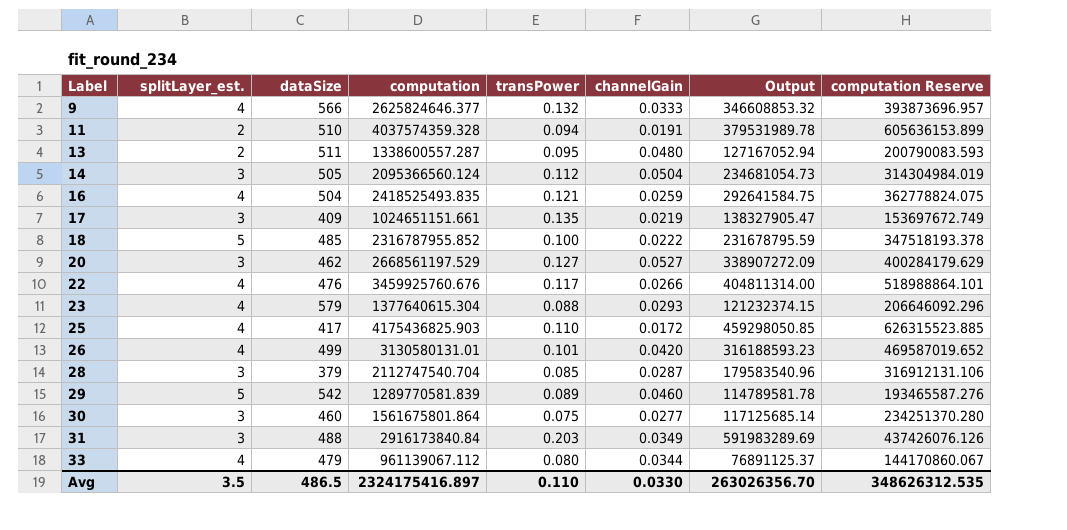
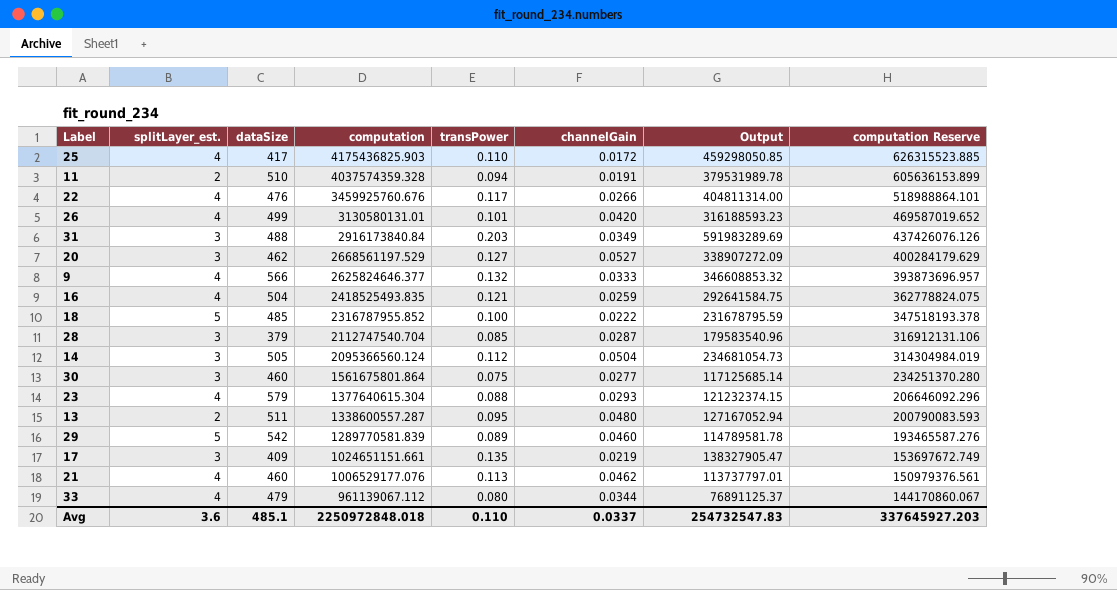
row order: Label ascending -> computation descending
row 21: none -> 4 | 460 | 1006529177.076 | 0.113 | 0.0462 | 113737797.01 | 150979376.561
Avg | splitLayer_est.: 3.5 -> 3.6
Avg | dataSize: 486.5 -> 485.1
Avg | computation: 2324175416.897 -> 2250972848.018
Avg | channelGain: 0.0330 -> 0.0337
Avg | Output: 263026356.70 -> 254732547.83
Avg | computation Reserve: 348626312.535 -> 337645927.203

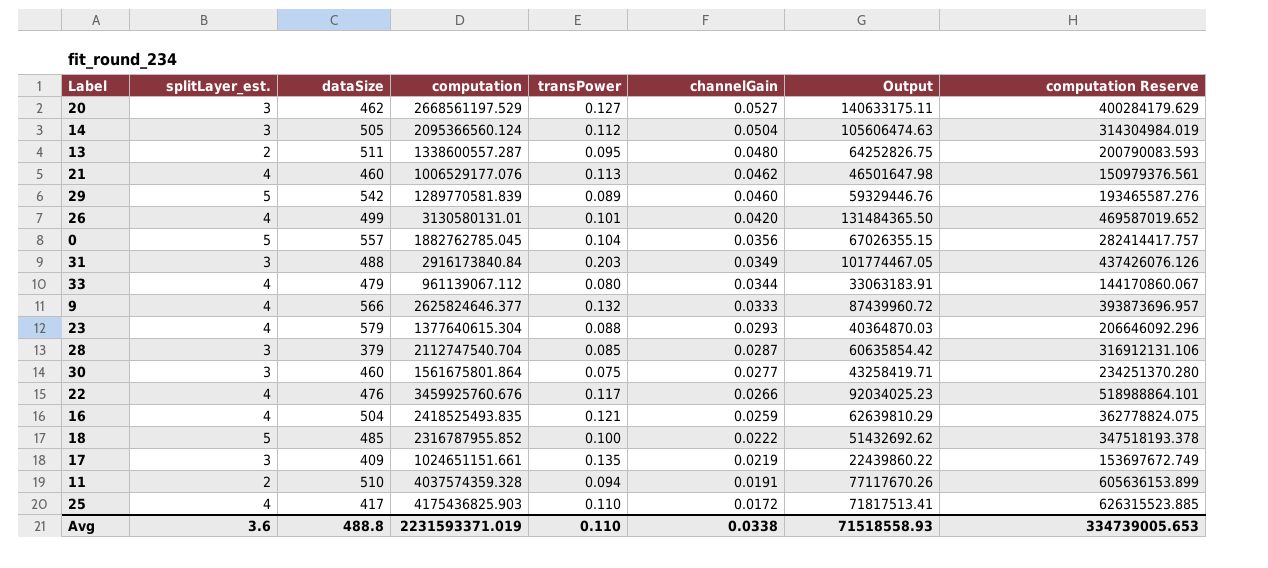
row order: computation descending -> channelGain descending
column Output | formula: [computation] * [transPower] -> [computation] * [channelGain]
row 0: none -> 5 | 557 | 1882762785.045 | 0.104 | 0.0356 | 67026355.15 | 282414417.757
Avg | dataSize: 485.1 -> 488.8
Avg | computation: 2250972848.018 -> 2231593371.019
Avg | channelGain: 0.0337 -> 0.0338
Avg | Output: 254732547.83 -> 71518558.93
Avg | computation Reserve: 337645927.203 -> 334739005.653

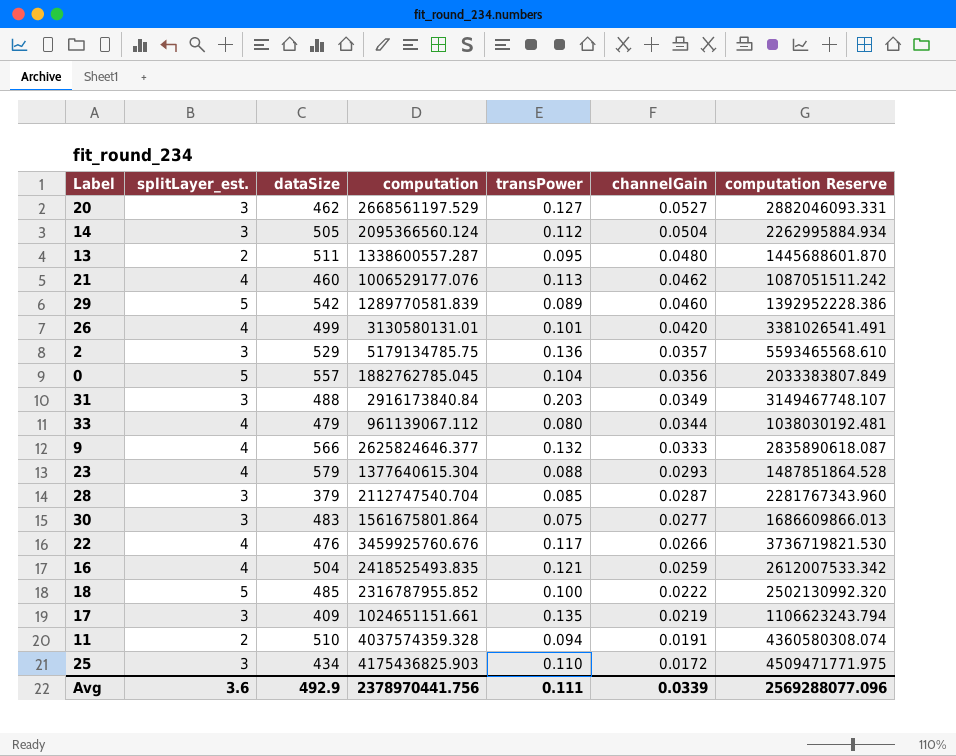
column Output | formula: [computation] * [channelGain] -> none
column computation Reserve | formula: [computation] * 0.15 -> [computation] * 1.08
row 2: none -> 3 | 529 | 5179134785.75 | 0.136 | 0.0357 | 5593465568.610
30 | dataSize: 460 -> 483
25 | splitLayer_est.: 4 -> 3
25 | dataSize: 417 -> 434
Avg | dataSize: 488.8 -> 492.9
Avg | computation: 2231593371.019 -> 2378970441.756
Avg | transPower: 0.110 -> 0.111
Avg | channelGain: 0.0338 -> 0.0339
Avg | computation Reserve: 334739005.653 -> 2569288077.096

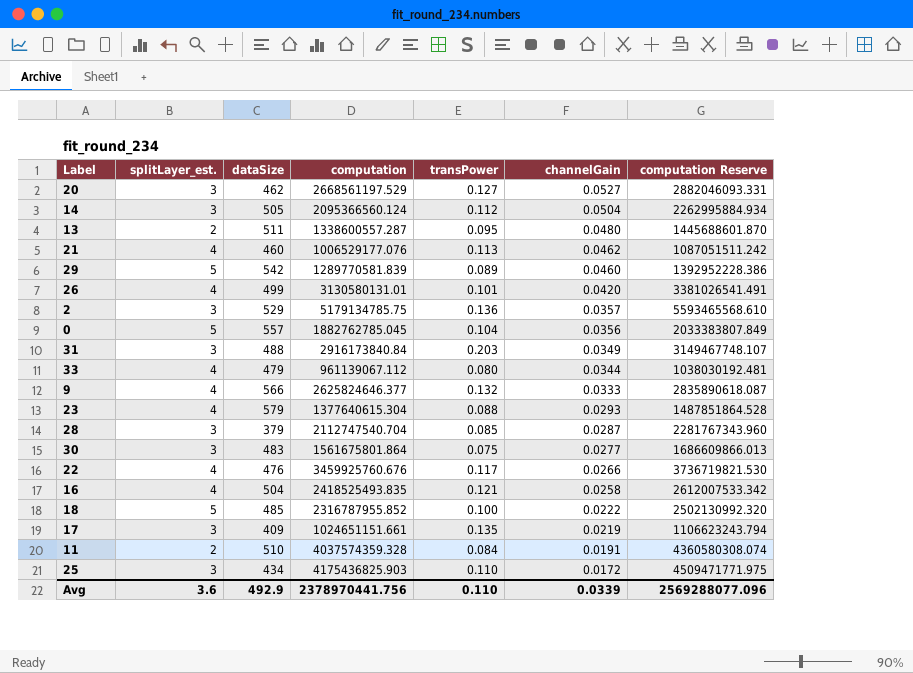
16 | channelGain: 0.0259 -> 0.0258
11 | transPower: 0.094 -> 0.084
Avg | transPower: 0.111 -> 0.110

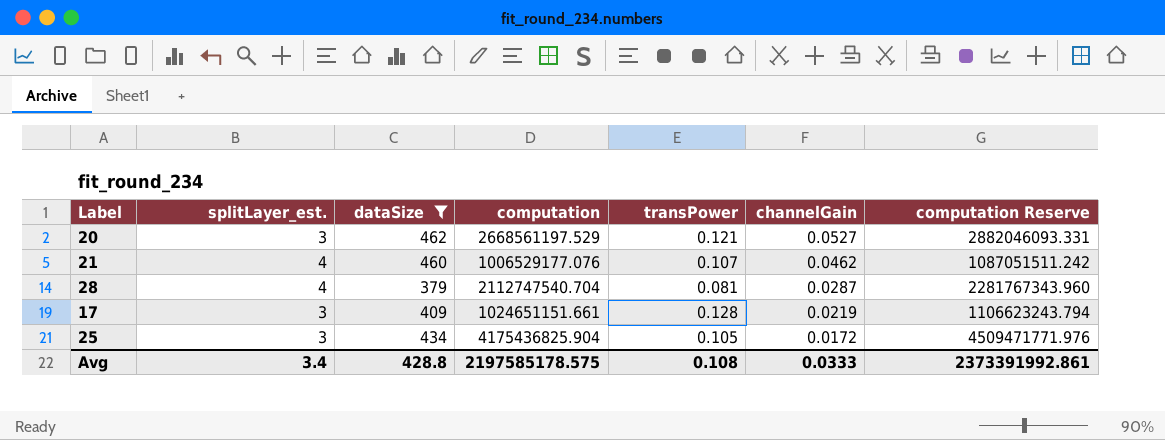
filter: none -> dataSize <= 462
20 | transPower: 0.127 -> 0.121
21 | transPower: 0.113 -> 0.107
28 | splitLayer_est.: 3 -> 4
28 | transPower: 0.085 -> 0.081
17 | transPower: 0.135 -> 0.128
25 | computation: 4175436825.903 -> 4175436825.904
25 | transPower: 0.110 -> 0.105
25 | computation Reserve: 4509471771.975 -> 4509471771.976
Avg | splitLayer_est.: 3.6 -> 3.4
Avg | dataSize: 492.9 -> 428.8
Avg | computation: 2378970441.756 -> 2197585178.575
Avg | transPower: 0.110 -> 0.108
Avg | channelGain: 0.0339 -> 0.0333
Avg | computation Reserve: 2569288077.096 -> 2373391992.861

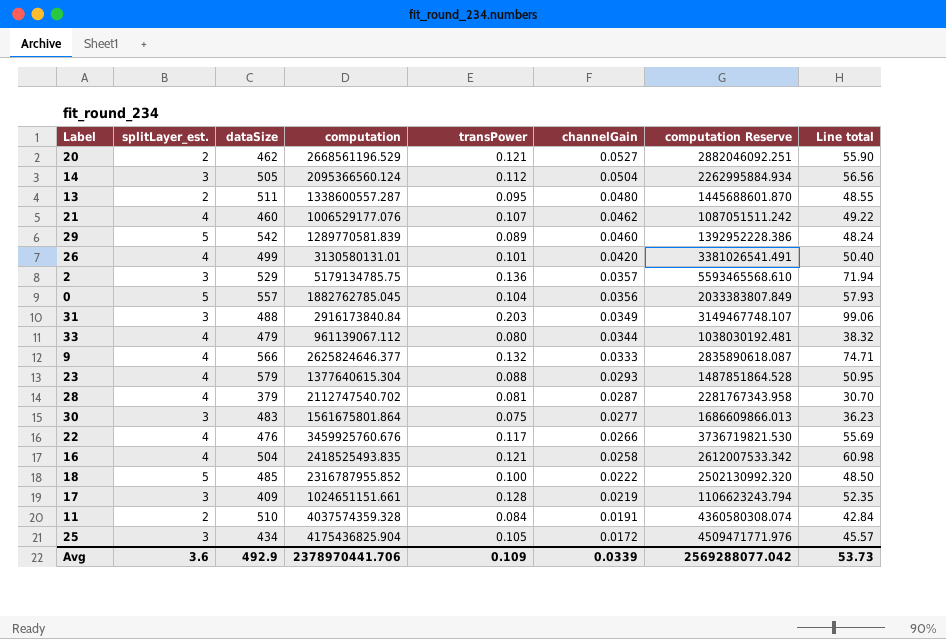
filter: dataSize <= 462 -> none
column Line total | formula: none -> [dataSize] * [transPower]
20 | splitLayer_est.: 3 -> 2
20 | computation: 2668561197.529 -> 2668561196.529
20 | computation Reserve: 2882046093.331 -> 2882046092.251
28 | computation: 2112747540.704 -> 2112747540.702
28 | computation Reserve: 2281767343.960 -> 2281767343.958
Avg | splitLayer_est.: 3.4 -> 3.6
Avg | dataSize: 428.8 -> 492.9
Avg | computation: 2197585178.575 -> 2378970441.706
Avg | transPower: 0.108 -> 0.109
Avg | channelGain: 0.0333 -> 0.0339
Avg | computation Reserve: 2373391992.861 -> 2569288077.042

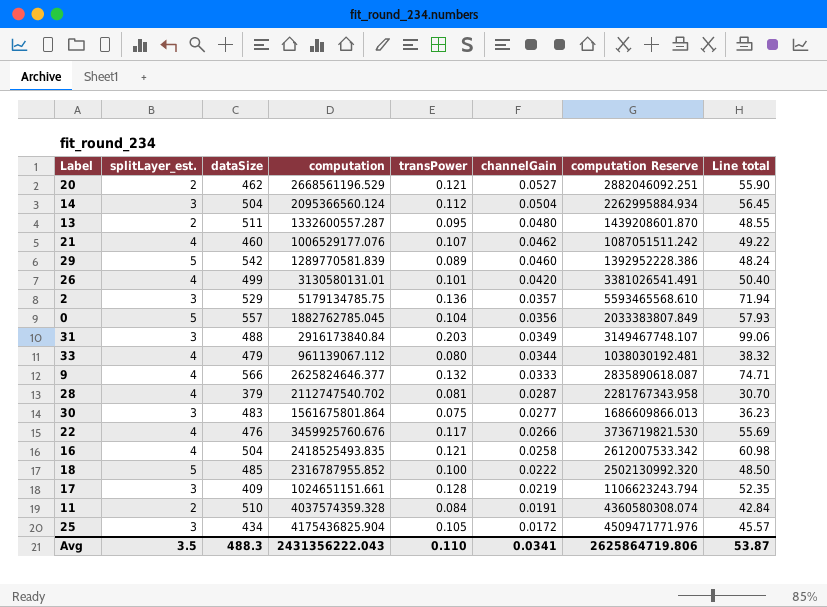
row 23: 4 | 579 | 1377640615.304 | 0.088 | 0.0293 | 1487851864.528 | 50.95 -> none
14 | dataSize: 505 -> 504
14 | Line total: 56.56 -> 56.45
13 | computation: 1338600557.287 -> 1332600557.287
13 | computation Reserve: 1445688601.870 -> 1439208601.870
Avg | splitLayer_est.: 3.6 -> 3.5
Avg | dataSize: 492.9 -> 488.3
Avg | computation: 2378970441.706 -> 2431356222.043
Avg | transPower: 0.109 -> 0.110
Avg | channelGain: 0.0339 -> 0.0341
Avg | computation Reserve: 2569288077.042 -> 2625864719.806
Avg | Line total: 53.73 -> 53.87

